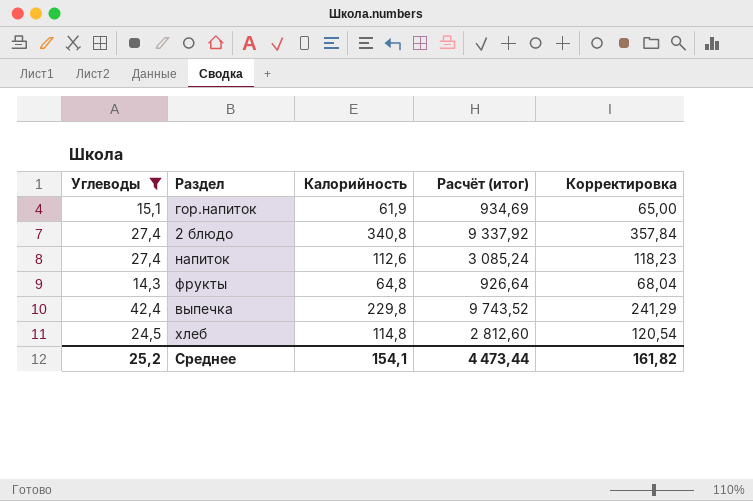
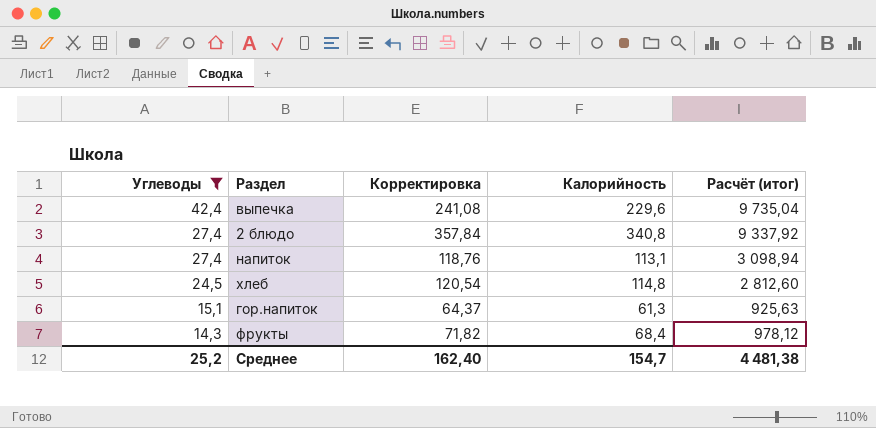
row order: none -> Углеводы descending
column Корректировка | position: 5 -> 3
выпечка | Корректировка: 241,29 -> 241,08
выпечка | Калорийность: 229,8 -> 229,6
выпечка | Расчёт (итог): 9 743,52 -> 9 735,04
напиток | Корректировка: 118,23 -> 118,76
напиток | Калорийность: 112,6 -> 113,1
напиток | Расчёт (итог): 3 085,24 -> 3 098,94
гор.напиток | Корректировка: 65,00 -> 64,37
гор.напиток | Калорийность: 61,9 -> 61,3
гор.напиток | Расчёт (итог): 934,69 -> 925,63
фрукты | Корректировка: 68,04 -> 71,82
фрукты | Калорийность: 64,8 -> 68,4
фрукты | Расчёт (итог): 926,64 -> 978,12
Среднее | Корректировка: 161,82 -> 162,40
Среднее | Калорийность: 154,1 -> 154,7
Среднее | Расчёт (итог): 4 473,44 -> 4 481,38

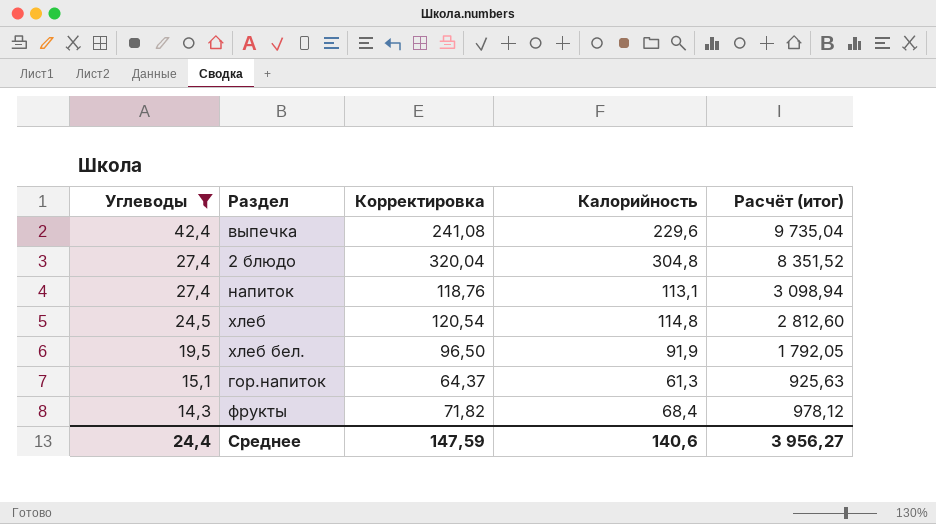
2 блюдо | Корректировка: 357,84 -> 320,04
2 блюдо | Калорийность: 340,8 -> 304,8
2 блюдо | Расчёт (итог): 9 337,92 -> 8 351,52
row хлеб бел.: none -> 19,5 | 96,50 | 91,9 | 1 792,05
Среднее | Углеводы: 25,2 -> 24,4
Среднее | Корректировка: 162,40 -> 147,59
Среднее | Калорийность: 154,7 -> 140,6
Среднее | Расчёт (итог): 4 481,38 -> 3 956,27

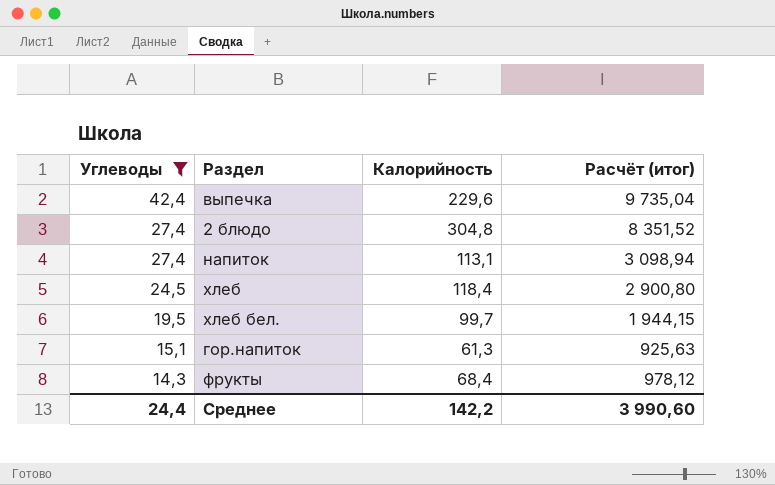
column Корректировка | formula: [Калорийность] * 1,05 -> none
хлеб | Калорийность: 114,8 -> 118,4
хлеб | Расчёт (итог): 2 812,60 -> 2 900,80
хлеб бел. | Калорийность: 91,9 -> 99,7
хлеб бел. | Расчёт (итог): 1 792,05 -> 1 944,15
Среднее | Калорийность: 140,6 -> 142,2
Среднее | Расчёт (итог): 3 956,27 -> 3 990,60

